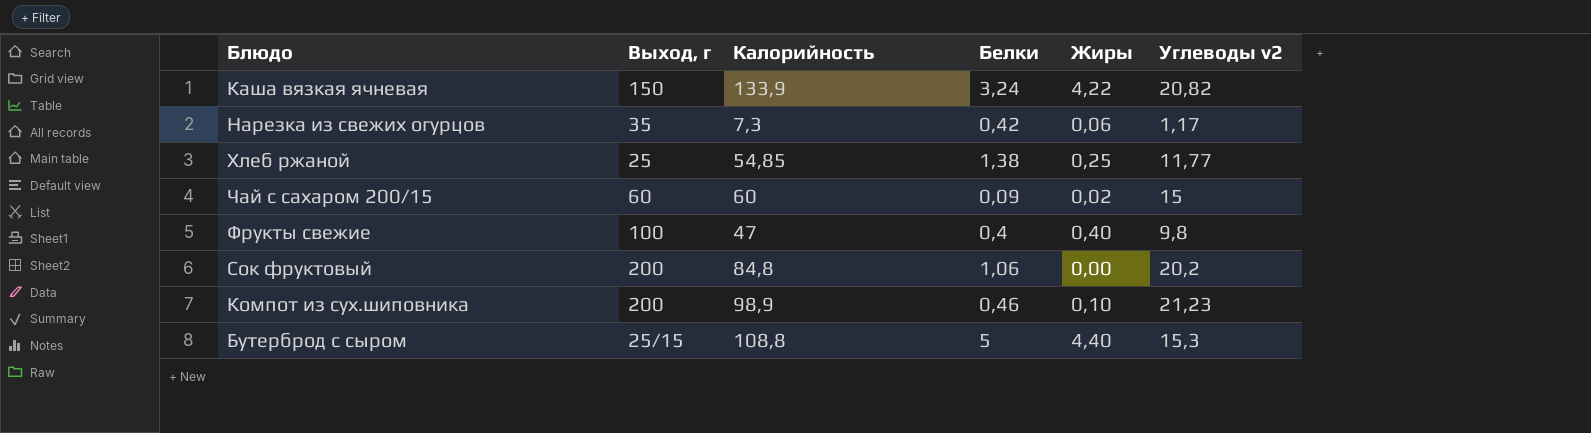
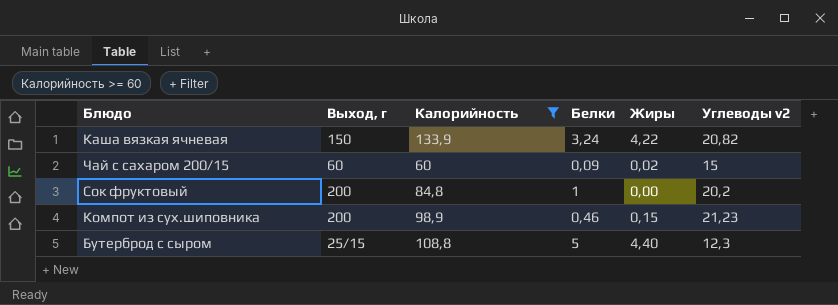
filter: none -> Калорийность >= 60
Сок фруктовый | Белки: 1,06 -> 1
Компот из сух.шиповника | Жиры: 0,10 -> 0,15
Бутерброд с сыром | Углеводы v2: 15,3 -> 12,3

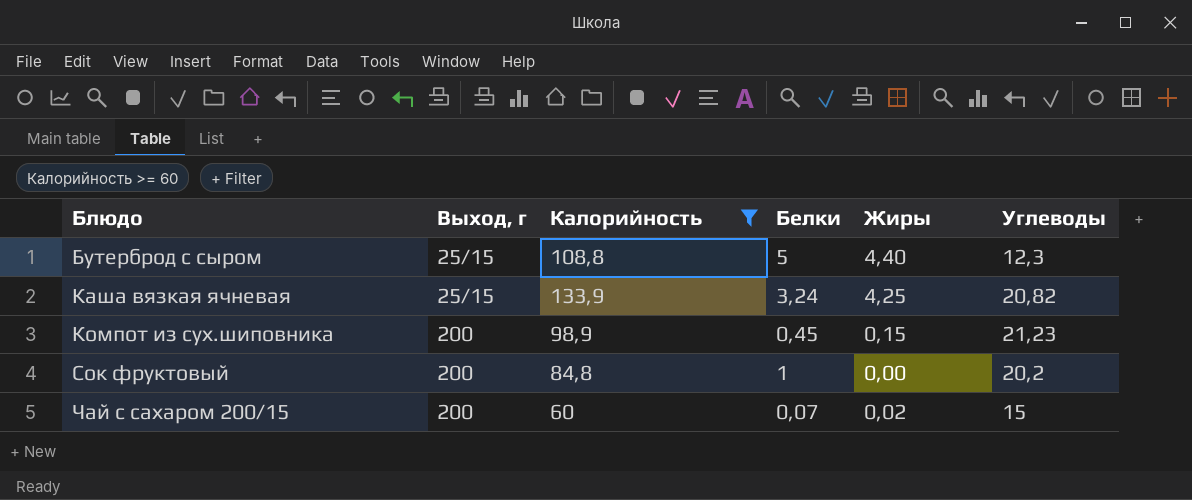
row order: none -> Блюдо ascending
column name: Углеводы v2 -> Углеводы
Каша вязкая ячневая | Выход, г: 150 -> 25/15
Каша вязкая ячневая | Жиры: 4,22 -> 4,25
Компот из сух.шиповника | Белки: 0,46 -> 0,45
Чай с сахаром 200/15 | Выход, г: 60 -> 200
Чай с сахаром 200/15 | Белки: 0,09 -> 0,07

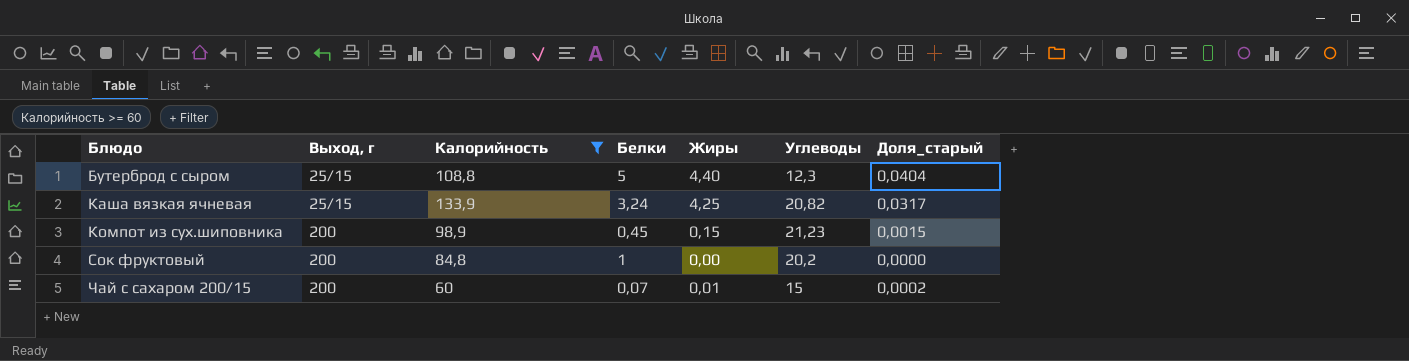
column Доля_старый | formula: none -> [Жиры] / [Калорийность]
Чай с сахаром 200/15 | Жиры: 0,02 -> 0,01

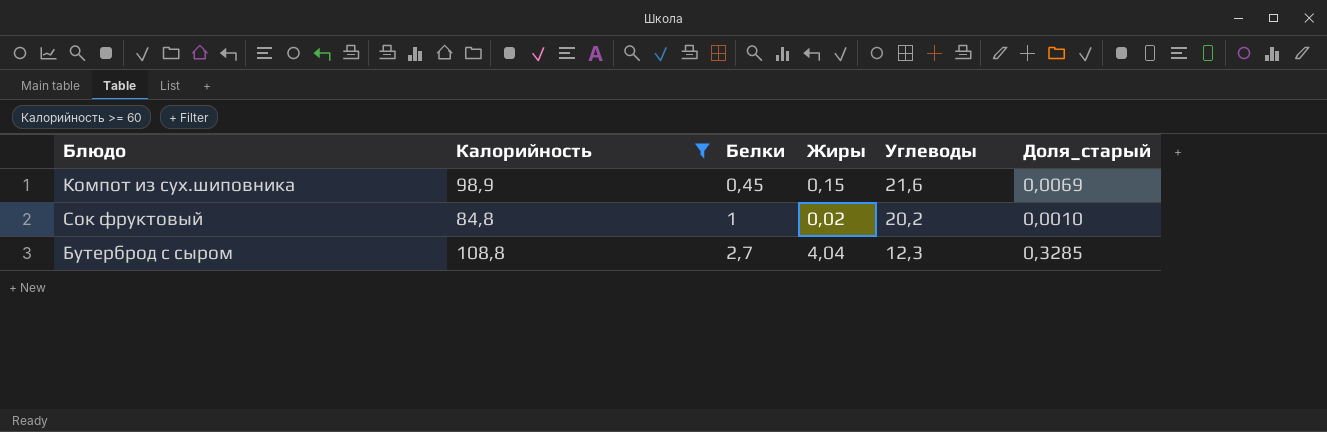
row order: Блюдо ascending -> Белки ascending
column Выход, г | position: 2 -> none
column Доля_старый | formula: [Жиры] / [Калорийность] -> [Жиры] / [Углеводы]
row Каша вязкая ячневая: 25/15 | 133,9 | 3,24 | 4,25 | 20,82 | 0,0317 -> none
row Чай с сахаром 200/15: 200 | 60 | 0,07 | 0,01 | 15 | 0,0002 -> none
Компот из сух.шиповника | Углеводы: 21,23 -> 21,6
Сок фруктовый | Жиры: 0,00 -> 0,02
Бутерброд с сыром | Белки: 5 -> 2,7
Бутерброд с сыром | Жиры: 4,40 -> 4,04

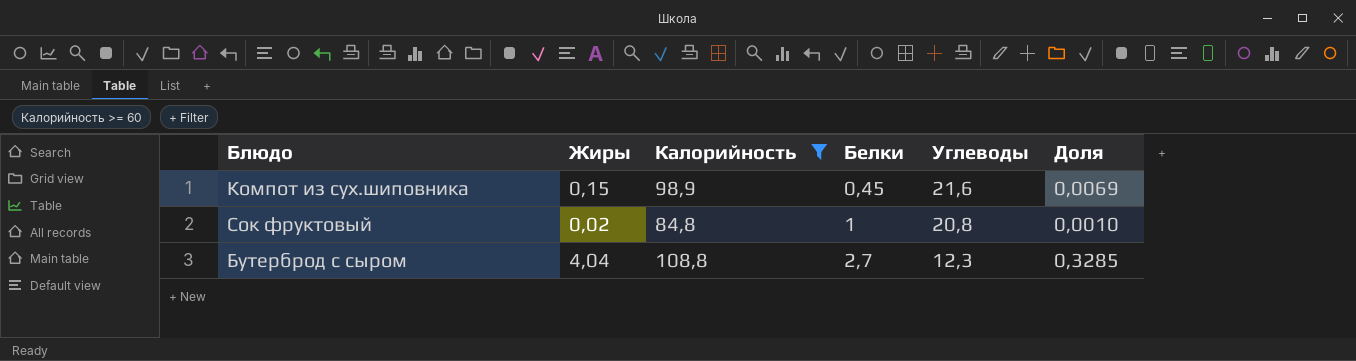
column Жиры | position: 4 -> 2
column name: Доля_старый -> Доля
Сок фруктовый | Углеводы: 20,2 -> 20,8

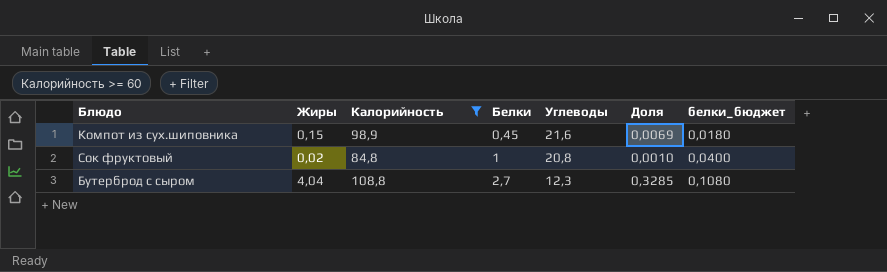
column белки_бюджет | formula: none -> [Белки] * 0,04

